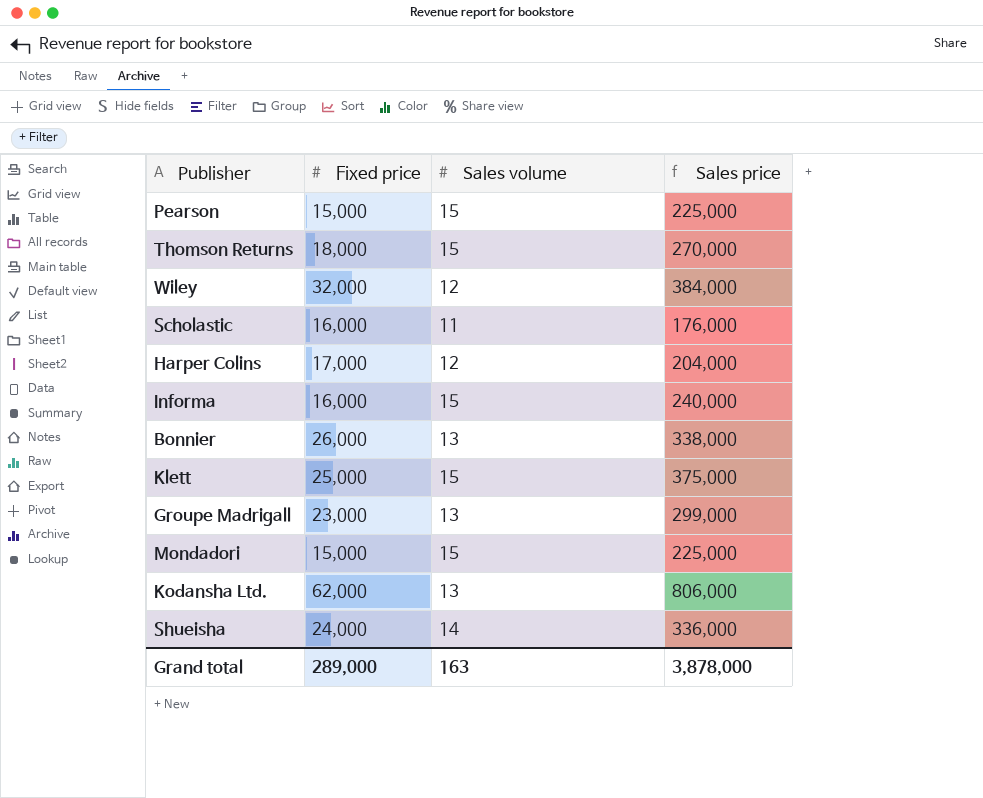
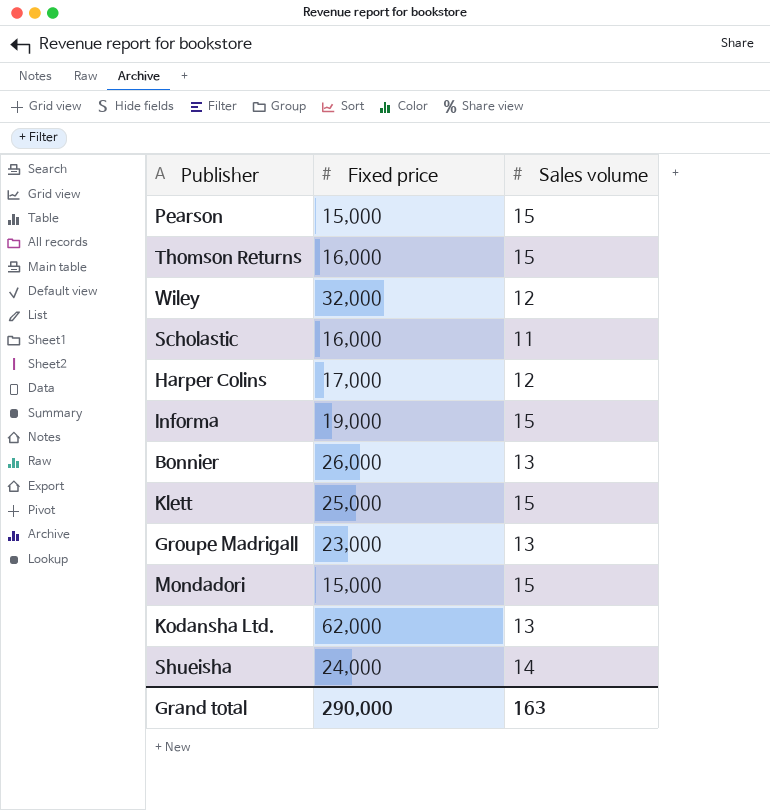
column Sales price | formula: [Fixed price] * [Sales volume] -> none
Thomson Returns | Fixed price: 18,000 -> 16,000
Informa | Fixed price: 16,000 -> 19,000
Grand total | Fixed price: 289,000 -> 290,000

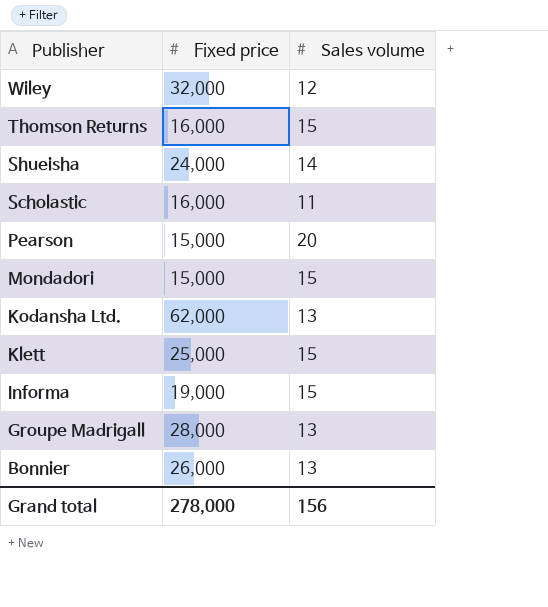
row order: none -> Publisher descending
row Harper Colins: 17,000 | 12 -> none
Pearson | Sales volume: 15 -> 20
Groupe Madrigall | Fixed price: 23,000 -> 28,000
Grand total | Fixed price: 290,000 -> 278,000
Grand total | Sales volume: 163 -> 156

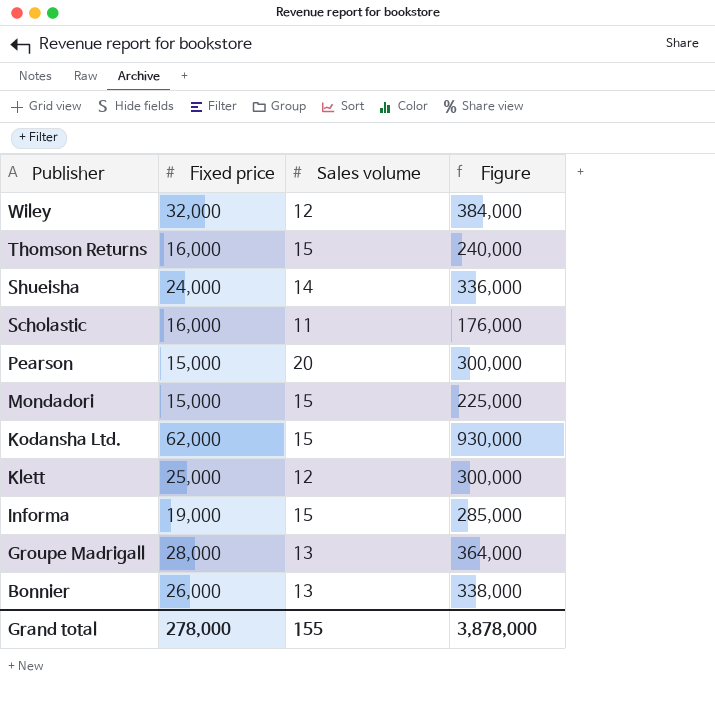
column Figure | formula: none -> [Fixed price] * [Sales volume]
Kodansha Ltd. | Sales volume: 13 -> 15
Klett | Sales volume: 15 -> 12
Grand total | Sales volume: 156 -> 155

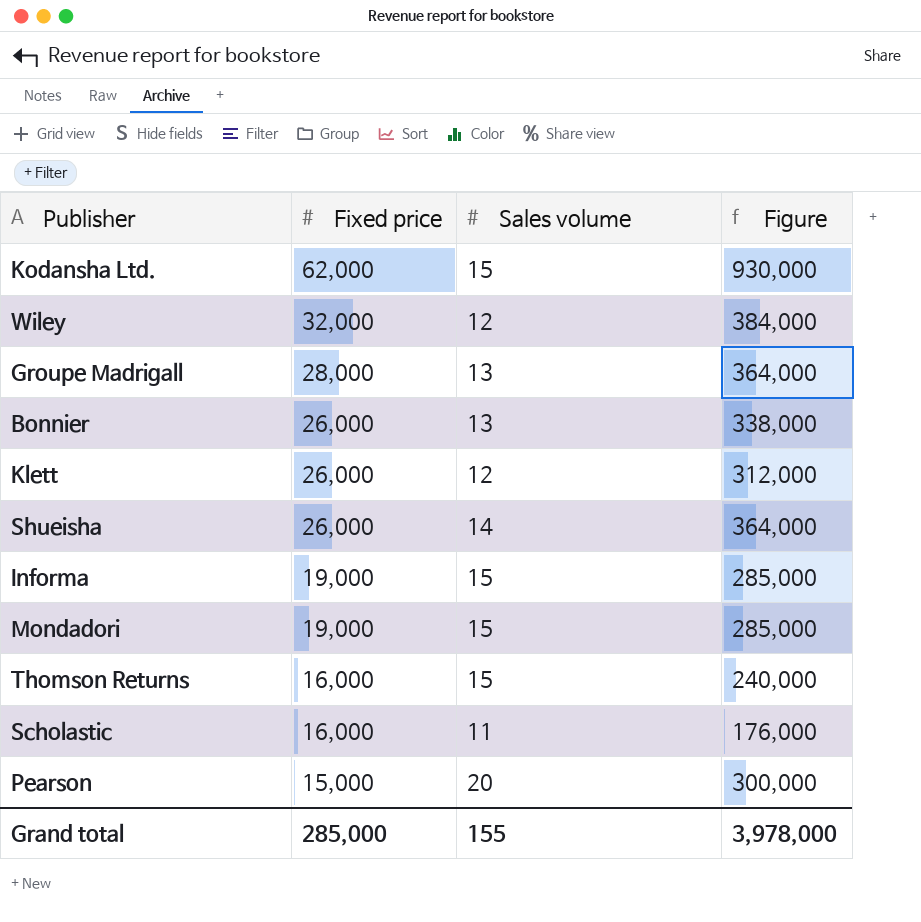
row order: Publisher descending -> Fixed price descending
Klett | Fixed price: 25,000 -> 26,000
Klett | Figure: 300,000 -> 312,000
Shueisha | Fixed price: 24,000 -> 26,000
Shueisha | Figure: 336,000 -> 364,000
Mondadori | Fixed price: 15,000 -> 19,000
Mondadori | Figure: 225,000 -> 285,000
Grand total | Fixed price: 278,000 -> 285,000
Grand total | Figure: 3,878,000 -> 3,978,000

